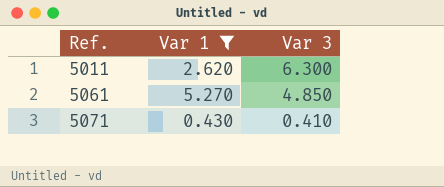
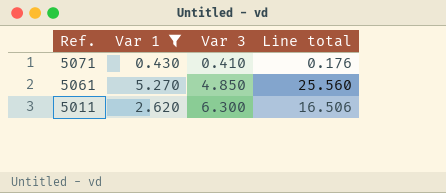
row order: Ref. ascending -> Ref. descending
column Line total | formula: none -> [Var 1] * [Var 3]

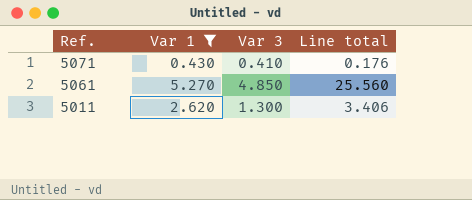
5011 | Var 3: 6.300 -> 1.300
5011 | Line total: 16.506 -> 3.406

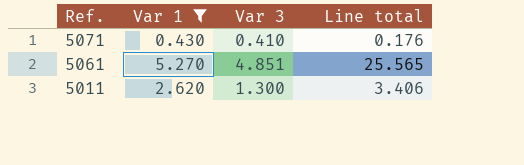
5061 | Var 3: 4.850 -> 4.851
5061 | Line total: 25.560 -> 25.565

